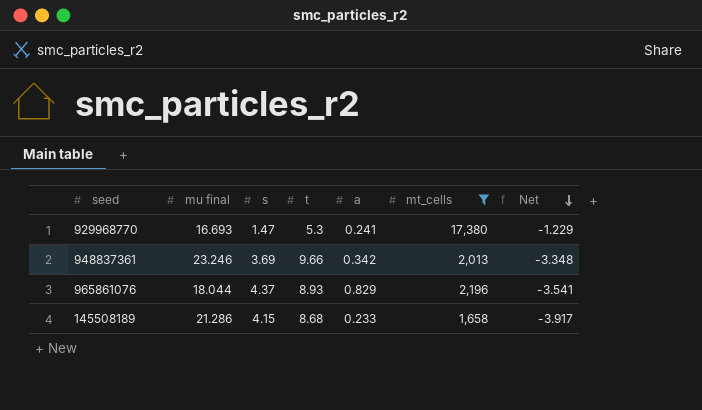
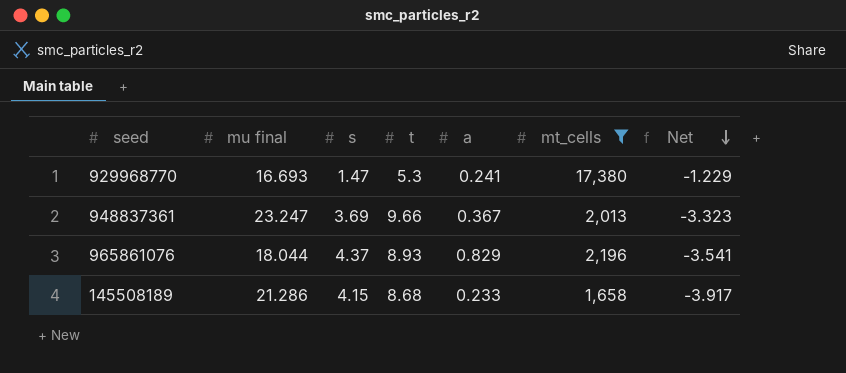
948837361 | mu final: 23.246 -> 23.247
948837361 | a: 0.342 -> 0.367
948837361 | Net: -3.348 -> -3.323

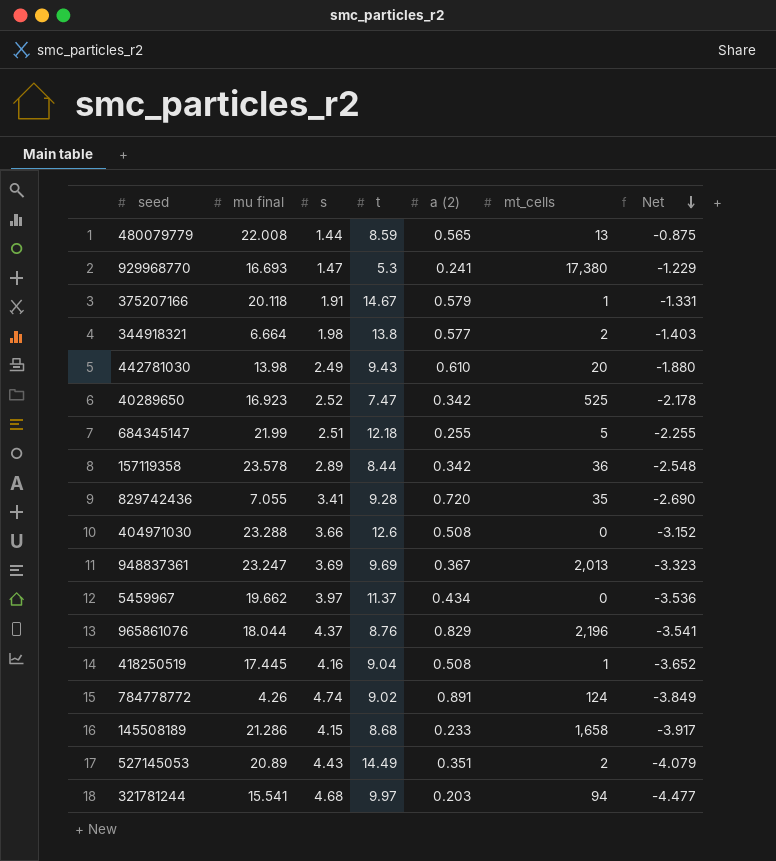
filter: mt_cells >= 1,658 -> none
column name: a -> a (2)
948837361 | t: 9.66 -> 9.69
965861076 | t: 8.93 -> 8.76

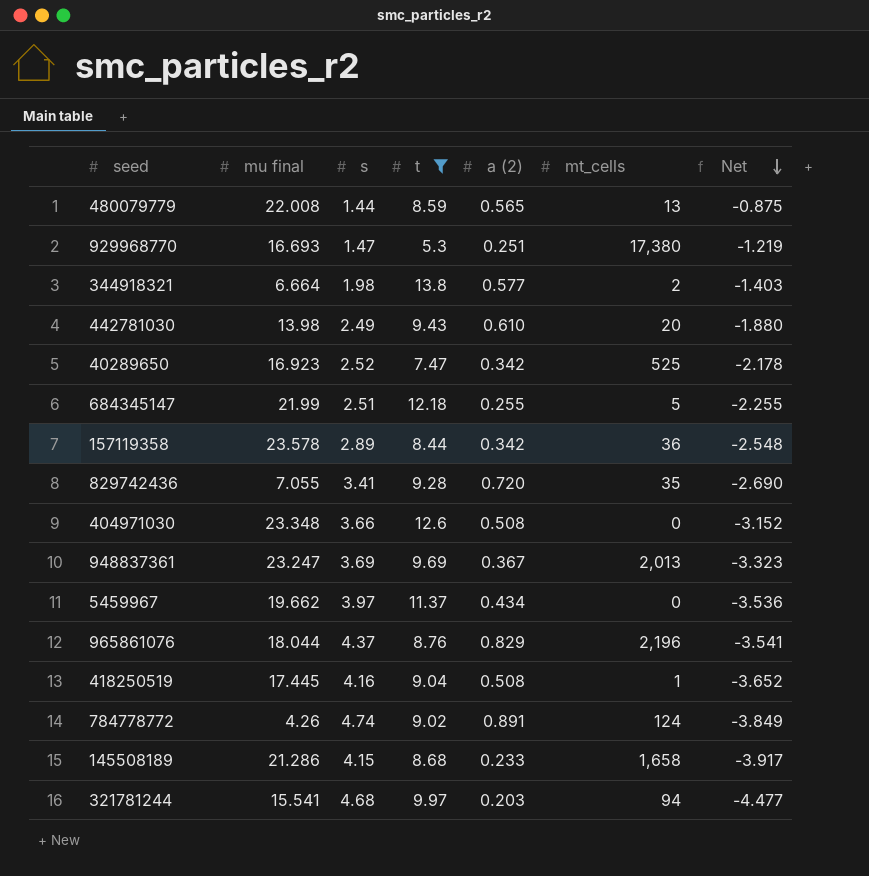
filter: none -> t <= 13.8
929968770 | a (2): 0.241 -> 0.251
929968770 | Net: -1.229 -> -1.219
404971030 | mu final: 23.288 -> 23.348

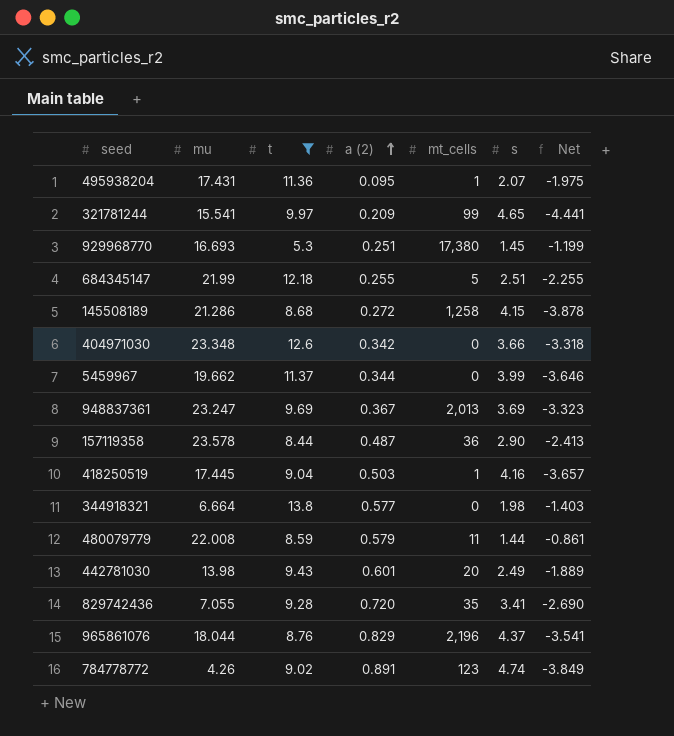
row order: Net descending -> a (2) ascending
column name: mu final -> mu
column s | position: 3 -> 6
row 40289650: 16.923 | 2.52 | 7.47 | 0.342 | 525 | -2.178 -> none
row 495938204: none -> 17.431 | 11.36 | 0.095 | 1 | 2.07 | -1.975
321781244 | a (2): 0.203 -> 0.209
321781244 | mt_cells: 94 -> 99
321781244 | s: 4.68 -> 4.65
321781244 | Net: -4.477 -> -4.441
929968770 | s: 1.47 -> 1.45
929968770 | Net: -1.219 -> -1.199
145508189 | a (2): 0.233 -> 0.272
145508189 | mt_cells: 1,658 -> 1,258
145508189 | Net: -3.917 -> -3.878
404971030 | a (2): 0.508 -> 0.342
404971030 | Net: -3.152 -> -3.318
5459967 | a (2): 0.434 -> 0.344
5459967 | s: 3.97 -> 3.99
5459967 | Net: -3.536 -> -3.646
157119358 | a (2): 0.342 -> 0.487
157119358 | s: 2.89 -> 2.90
157119358 | Net: -2.548 -> -2.413
418250519 | a (2): 0.508 -> 0.503
418250519 | Net: -3.652 -> -3.657
344918321 | mt_cells: 2 -> 0
480079779 | a (2): 0.565 -> 0.579
480079779 | mt_cells: 13 -> 11
480079779 | Net: -0.875 -> -0.861
442781030 | a (2): 0.610 -> 0.601
442781030 | Net: -1.880 -> -1.889
784778772 | mt_cells: 124 -> 123

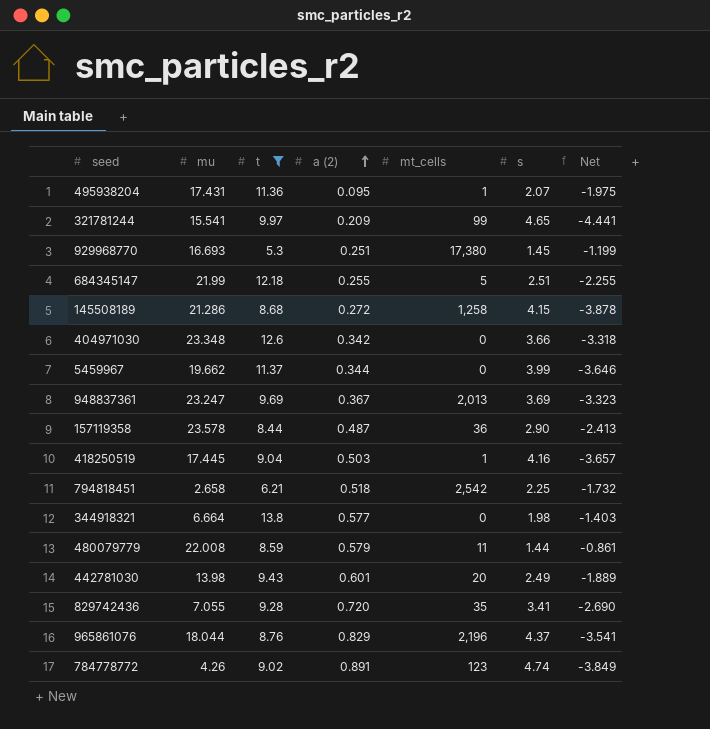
row 794818451: none -> 2.658 | 6.21 | 0.518 | 2,542 | 2.25 | -1.732

